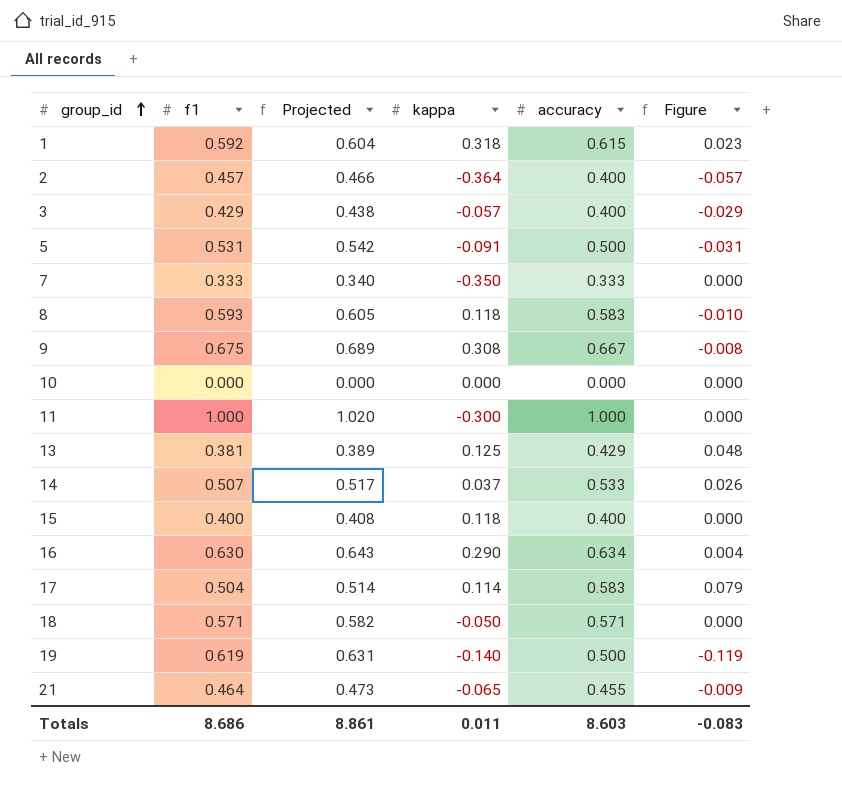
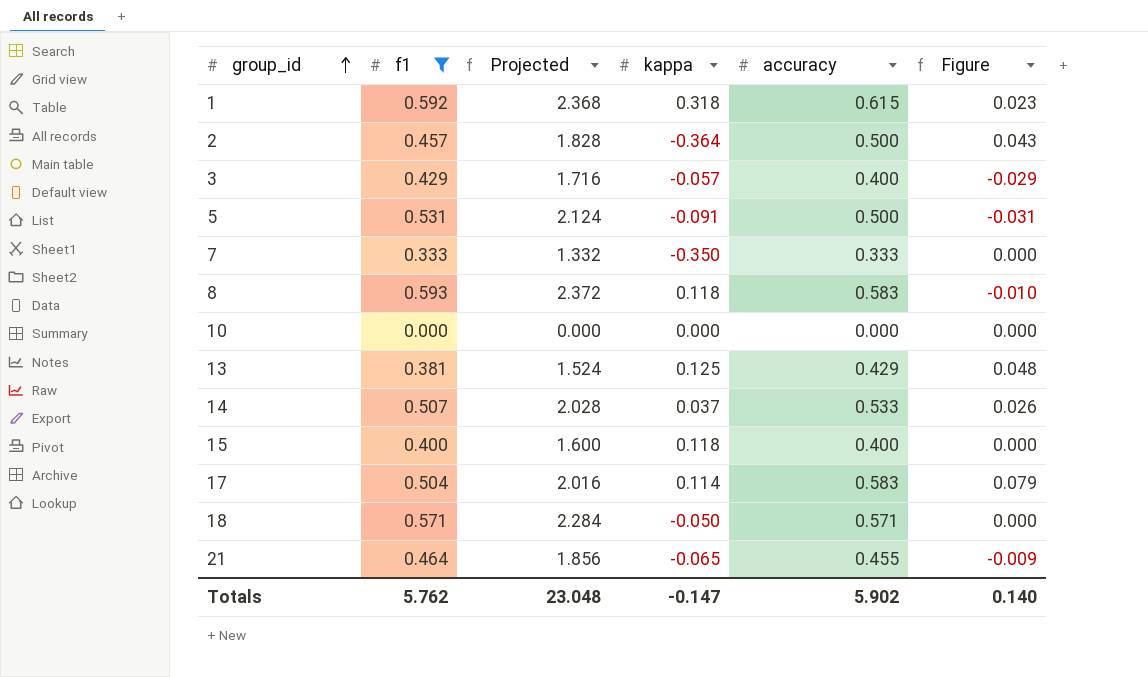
filter: none -> f1 <= 0.593
column Projected | formula: [f1] * 1.02 -> [f1] * 4
2 | accuracy: 0.400 -> 0.500
2 | Figure: -0.057 -> 0.043
Totals | f1: 8.686 -> 5.762
Totals | Projected: 8.861 -> 23.048
Totals | kappa: 0.011 -> -0.147
Totals | accuracy: 8.603 -> 5.902
Totals | Figure: -0.083 -> 0.140

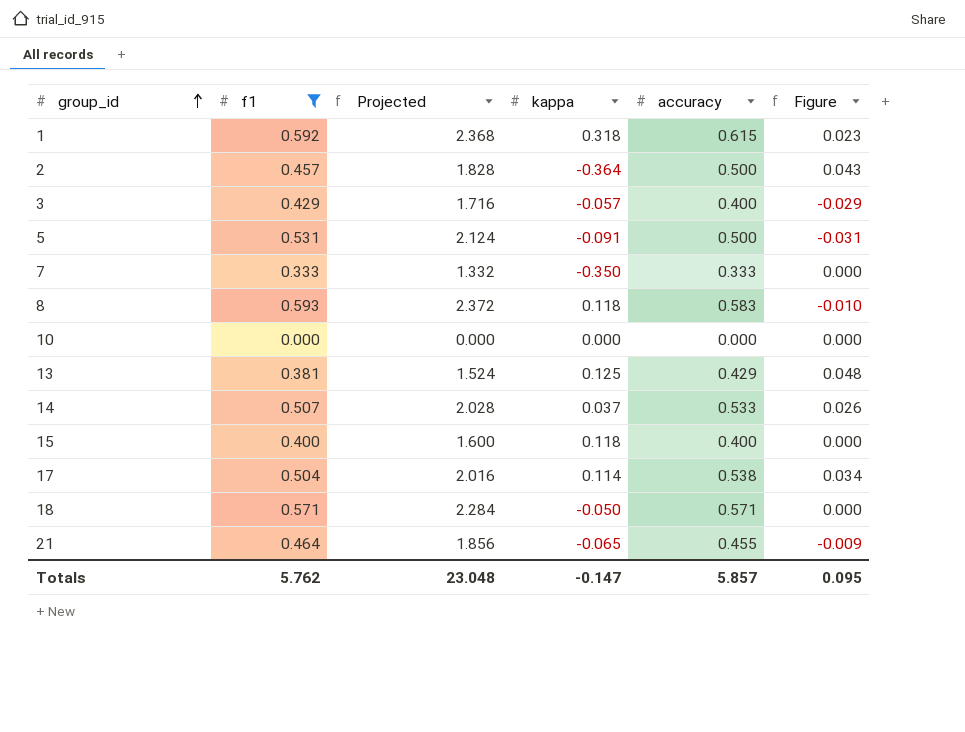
17 | accuracy: 0.583 -> 0.538
17 | Figure: 0.079 -> 0.034
Totals | accuracy: 5.902 -> 5.857
Totals | Figure: 0.140 -> 0.095

